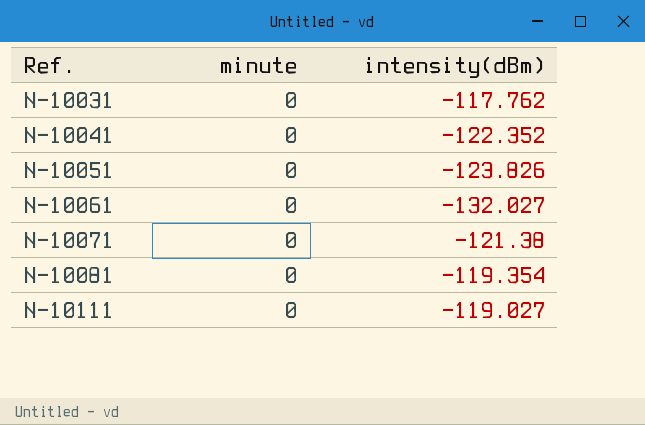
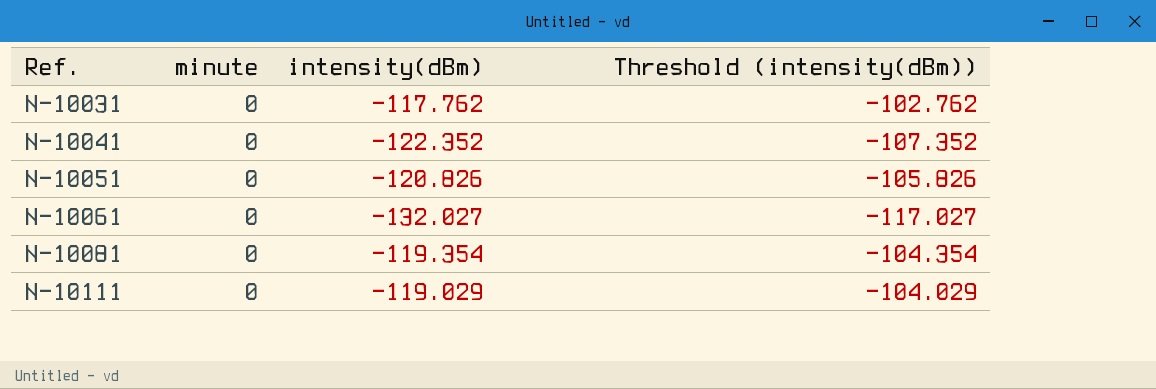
column Threshold (intensity(dBm)) | formula: none -> [intensity(dBm)] + 15
row N-10071: 0 | -121.38 -> none
N-10051 | intensity(dBm): -123.826 -> -120.826
N-10111 | intensity(dBm): -119.027 -> -119.029

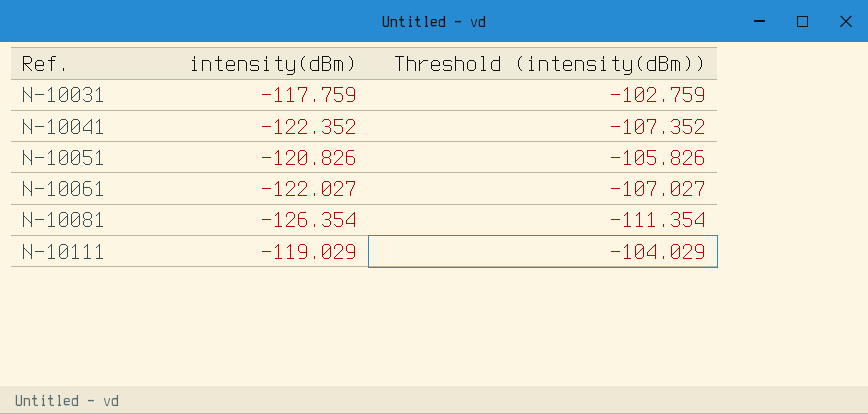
column minute | position: 2 -> none
N-10031 | intensity(dBm): -117.762 -> -117.759
N-10031 | Threshold (intensity(dBm)): -102.762 -> -102.759
N-10061 | intensity(dBm): -132.027 -> -122.027
N-10061 | Threshold (intensity(dBm)): -117.027 -> -107.027
N-10081 | intensity(dBm): -119.354 -> -126.354
N-10081 | Threshold (intensity(dBm)): -104.354 -> -111.354

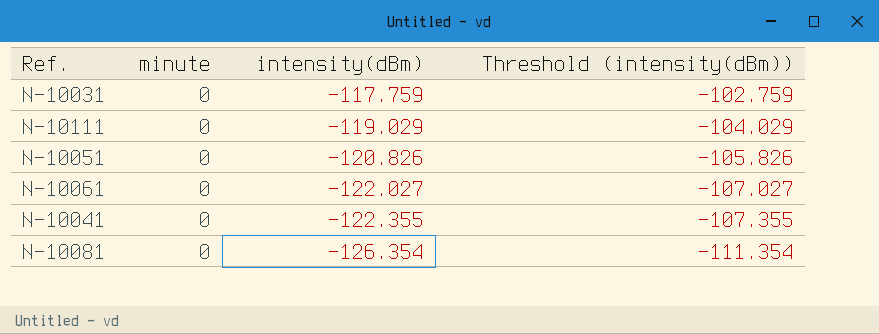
row order: Ref. ascending -> intensity(dBm) descending
column minute | position: none -> 2
N-10041 | intensity(dBm): -122.352 -> -122.355
N-10041 | Threshold (intensity(dBm)): -107.352 -> -107.355

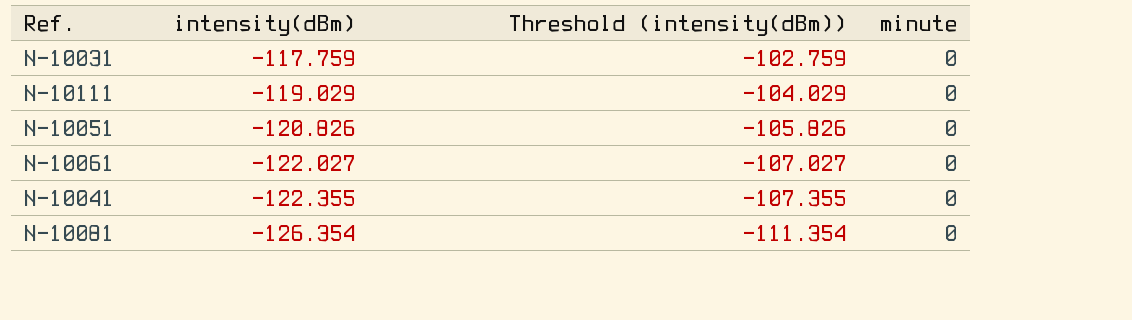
column minute | position: 2 -> 4

